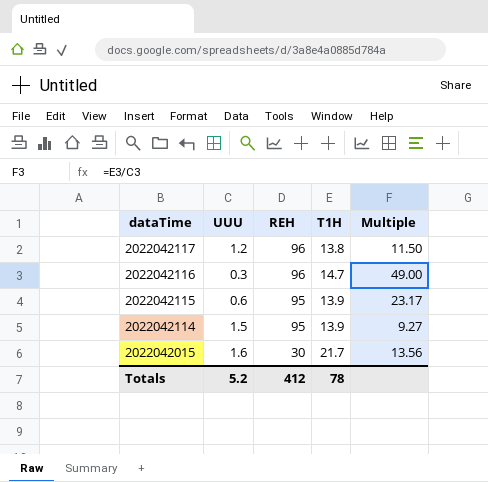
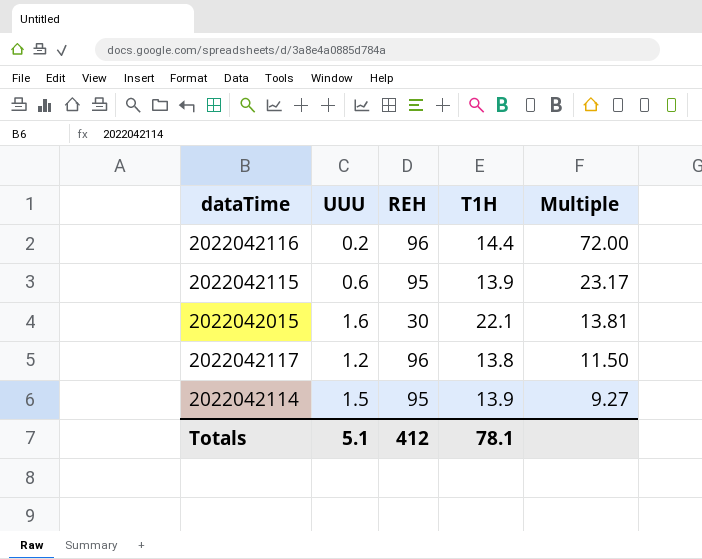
row order: dataTime descending -> Multiple descending
2022042116 | UUU: 0.3 -> 0.2
2022042116 | T1H: 14.7 -> 14.4
2022042116 | Multiple: 49.00 -> 72.00
2022042015 | T1H: 21.7 -> 22.1
2022042015 | Multiple: 13.56 -> 13.81
Totals | UUU: 5.2 -> 5.1
Totals | T1H: 78 -> 78.1

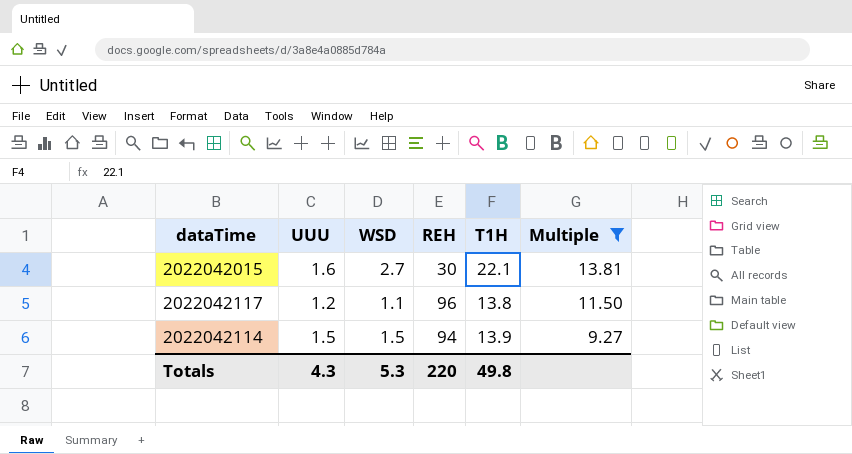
filter: none -> Multiple <= 13.81
column WSD | position: none -> 3
2022042114 | REH: 95 -> 94
Totals | UUU: 5.1 -> 4.3
Totals | REH: 412 -> 220
Totals | T1H: 78.1 -> 49.8

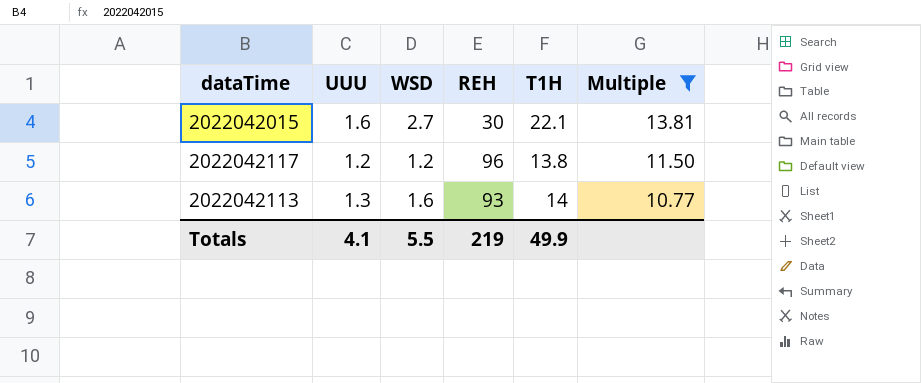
row 2022042114: 1.5 | 1.5 | 94 | 13.9 | 9.27 -> none
2022042117 | WSD: 1.1 -> 1.2
row 2022042113: none -> 1.3 | 1.6 | 93 | 14 | 10.77
Totals | UUU: 4.3 -> 4.1
Totals | WSD: 5.3 -> 5.5
Totals | REH: 220 -> 219
Totals | T1H: 49.8 -> 49.9

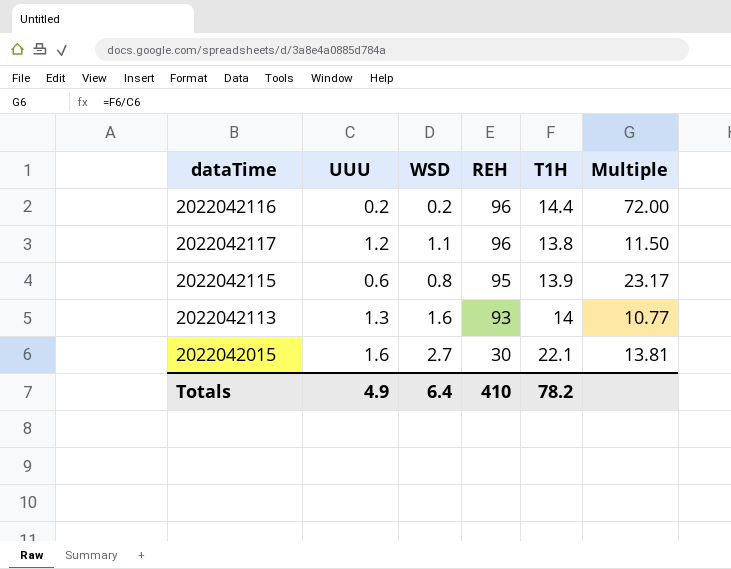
filter: Multiple <= 13.81 -> none
row order: Multiple descending -> REH descending
2022042117 | WSD: 1.2 -> 1.1
Totals | UUU: 4.1 -> 4.9
Totals | WSD: 5.5 -> 6.4
Totals | REH: 219 -> 410
Totals | T1H: 49.9 -> 78.2

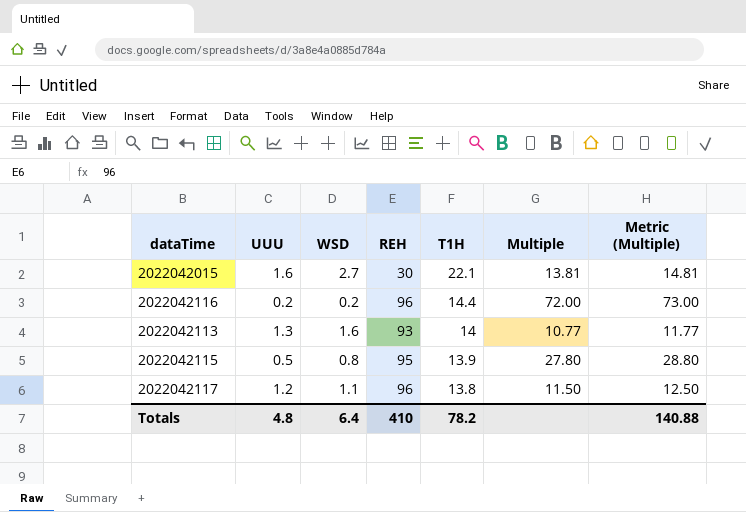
row order: REH descending -> T1H descending
column Metric (Multiple) | formula: none -> [Multiple] + 1
2022042115 | UUU: 0.6 -> 0.5
2022042115 | Multiple: 23.17 -> 27.80
Totals | UUU: 4.9 -> 4.8

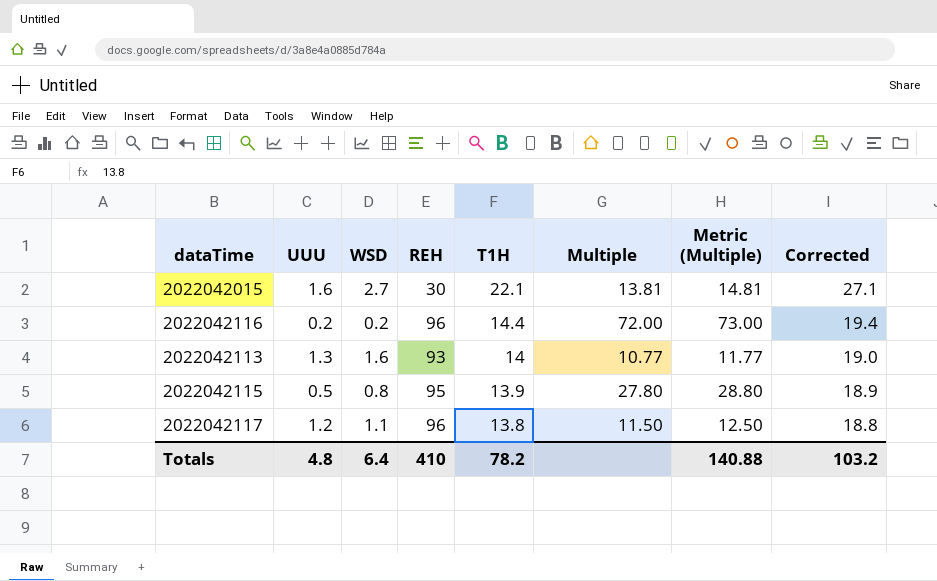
column Corrected | formula: none -> [T1H] + 5

